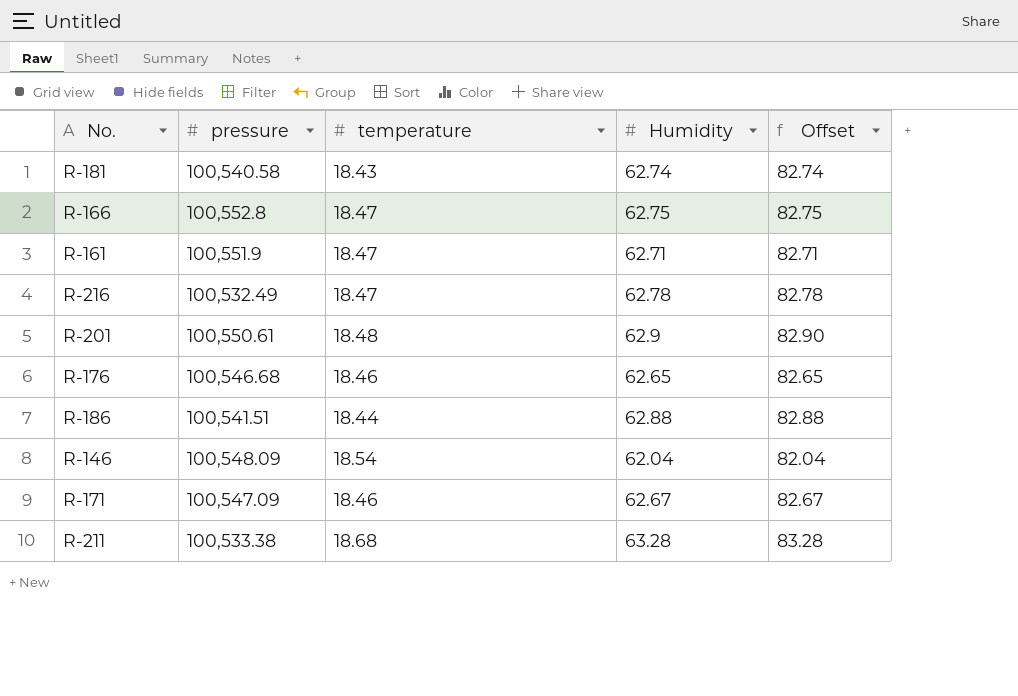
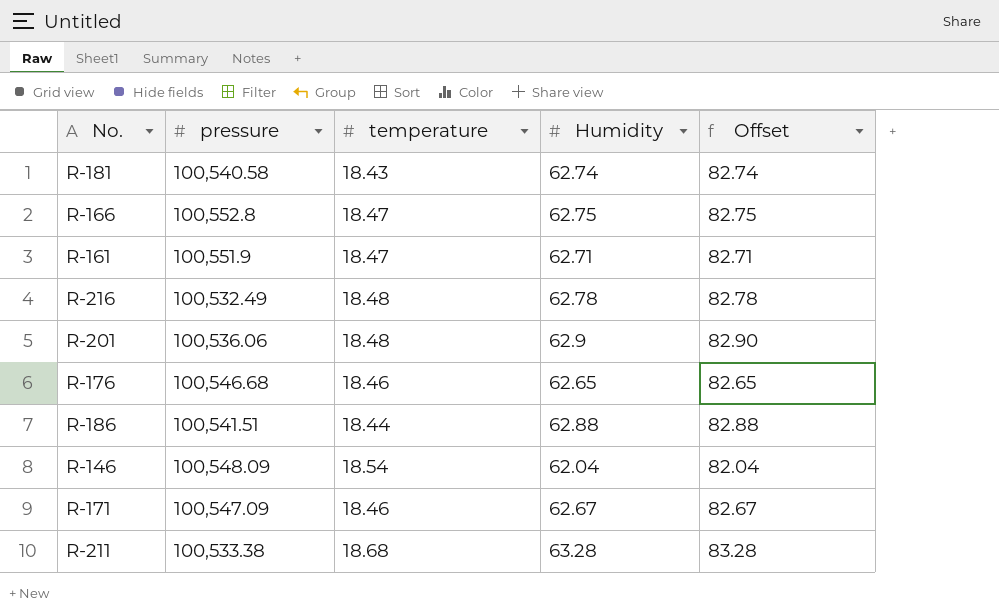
R-216 | temperature: 18.47 -> 18.48
R-201 | pressure: 100,550.61 -> 100,536.06

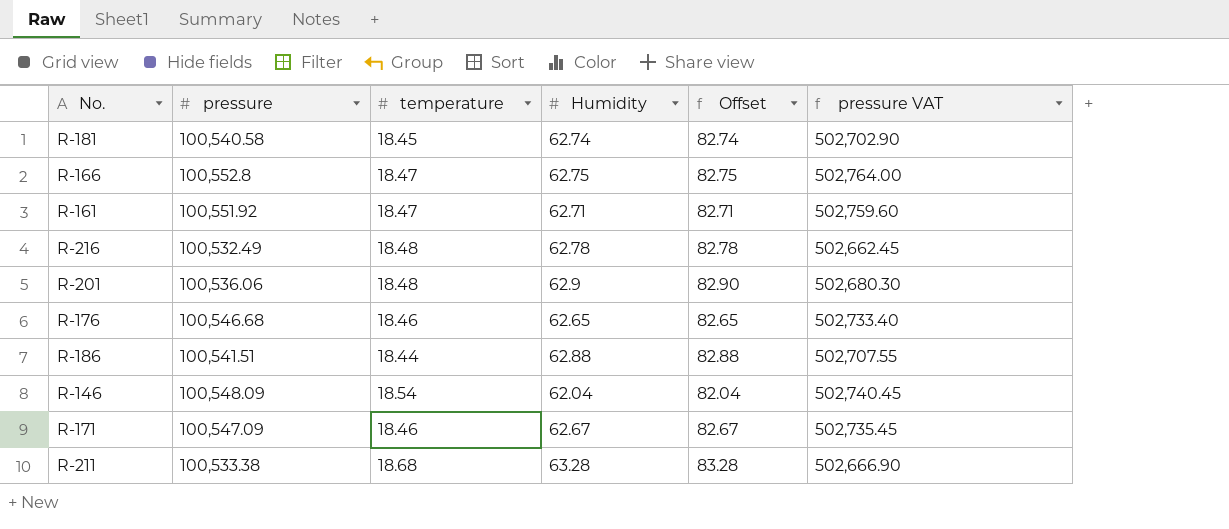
column pressure VAT | formula: none -> [pressure] * 5
R-181 | temperature: 18.43 -> 18.45
R-161 | pressure: 100,551.9 -> 100,551.92

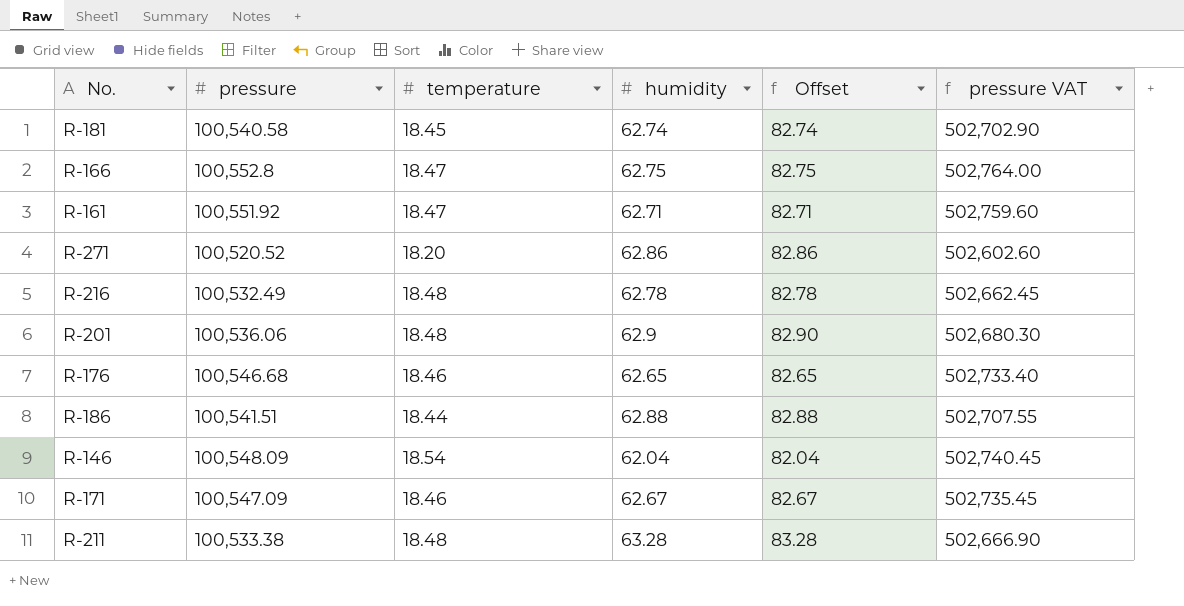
column name: Humidity -> humidity
row R-271: none -> 100,520.52 | 18.20 | 62.86 | 82.86 | 502,602.60
R-211 | temperature: 18.68 -> 18.48

